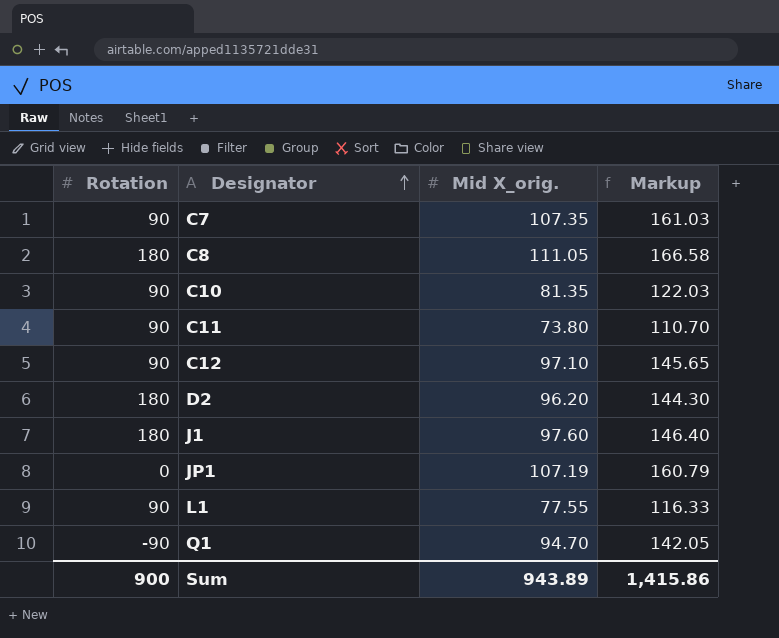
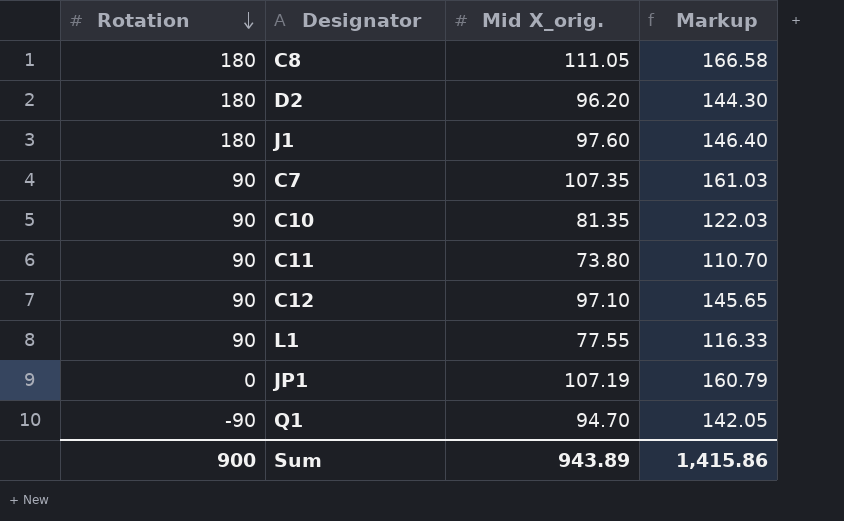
row order: Designator ascending -> Rotation descending

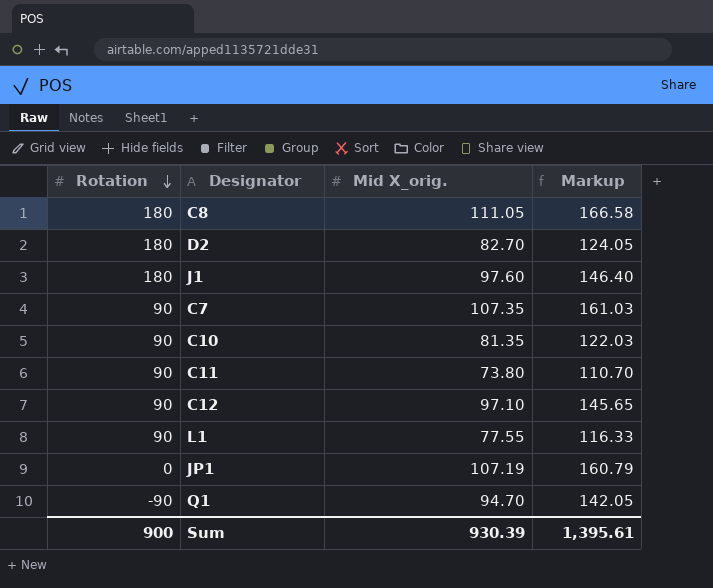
D2 | Mid X_orig.: 96.20 -> 82.70
D2 | Markup: 144.30 -> 124.05
Sum | Mid X_orig.: 943.89 -> 930.39
Sum | Markup: 1,415.86 -> 1,395.61

